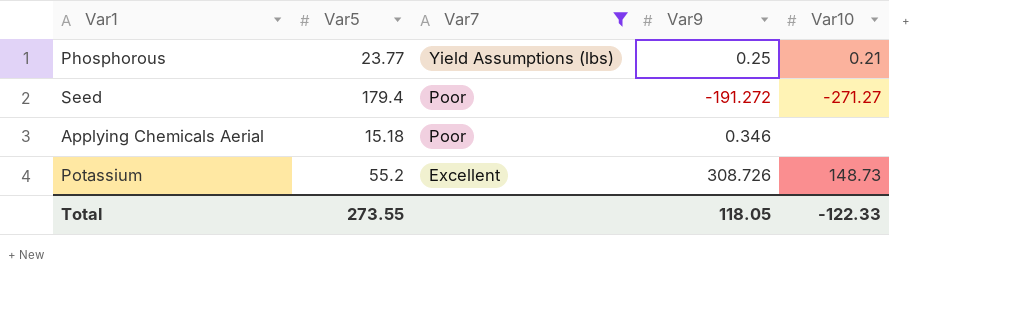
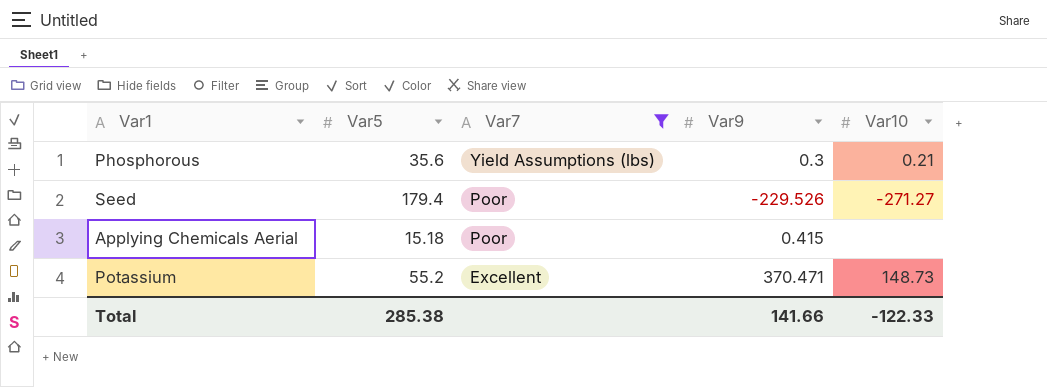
Phosphorous | Var5: 23.77 -> 35.6
Phosphorous | Var9: 0.25 -> 0.3
Seed | Var9: -191.272 -> -229.526
Applying Chemicals Aerial | Var9: 0.346 -> 0.415
Potassium | Var9: 308.726 -> 370.471
Total | Var5: 273.55 -> 285.38
Total | Var9: 118.05 -> 141.66

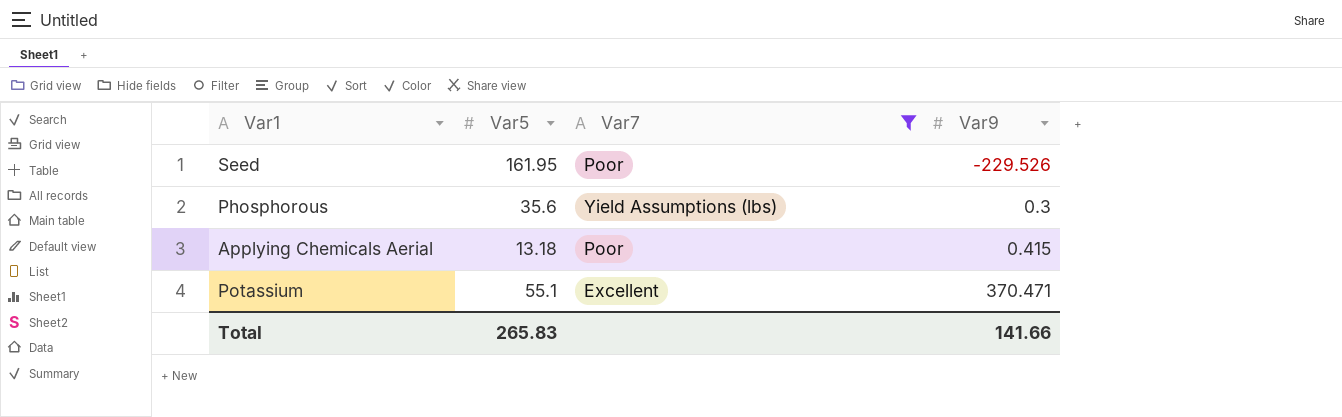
row order: Var7 descending -> Var9 ascending
column Var10 | position: 5 -> none
Seed | Var5: 179.4 -> 161.95
Applying Chemicals Aerial | Var5: 15.18 -> 13.18
Potassium | Var5: 55.2 -> 55.1
Total | Var5: 285.38 -> 265.83

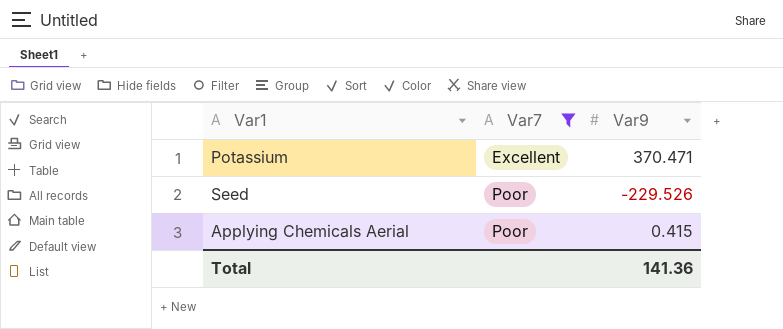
row order: Var9 ascending -> Var7 ascending
column Var5 | position: 2 -> none
row Phosphorous: 35.6 | Yield Assumptions (lbs) | 0.3 -> none
Total | Var9: 141.66 -> 141.36

